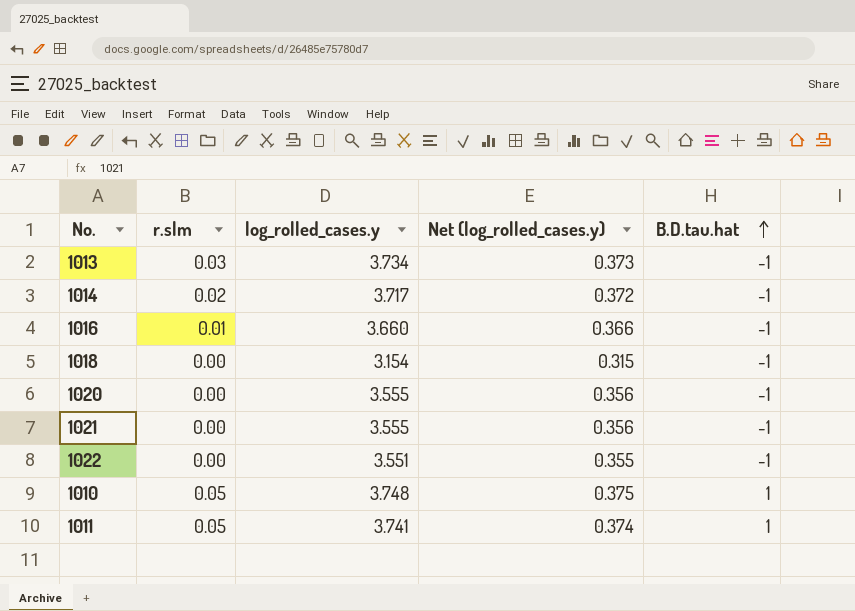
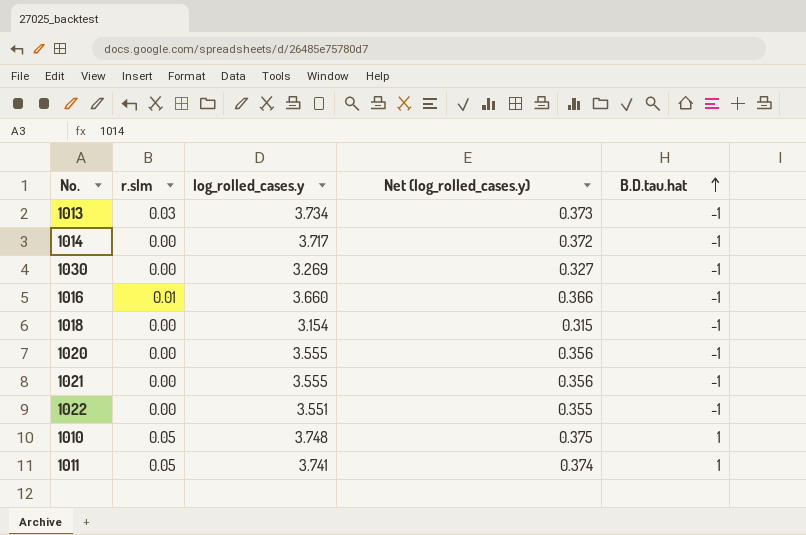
1014 | r.slm: 0.02 -> 0.00
row 1030: none -> 0.00 | 3.269 | 0.327 | -1

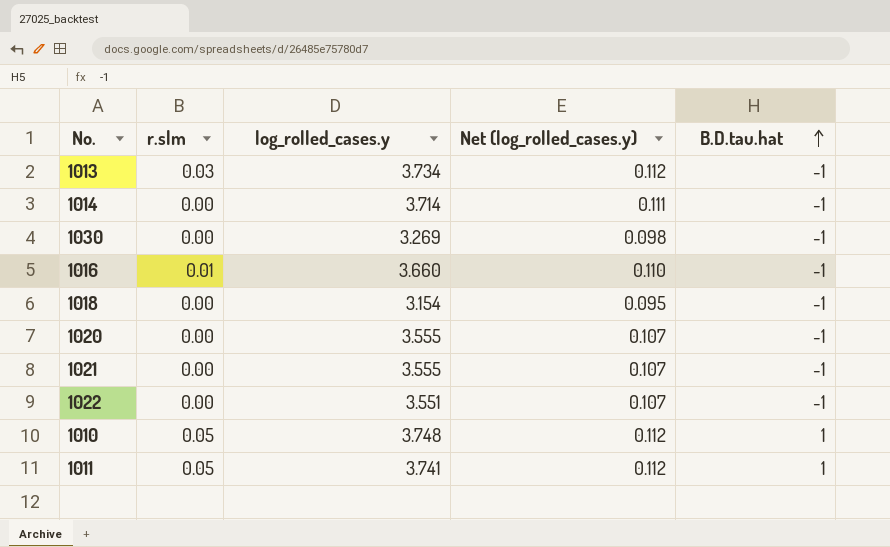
column Net (log_rolled_cases.y) | formula: [log_rolled_cases.y] * 0.1 -> [log_rolled_cases.y] * 0.03
1014 | log_rolled_cases.y: 3.717 -> 3.714

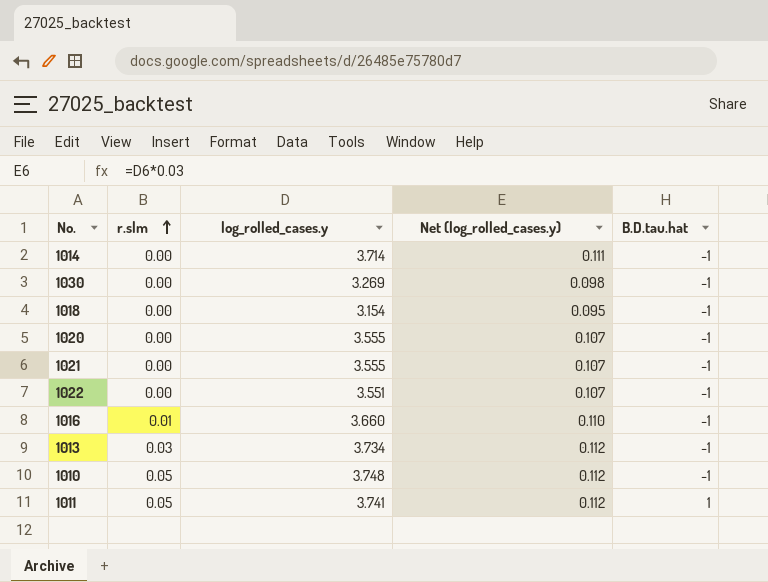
row order: B.D.tau.hat ascending -> r.slm ascending
1010 | B.D.tau.hat: 1 -> -1

